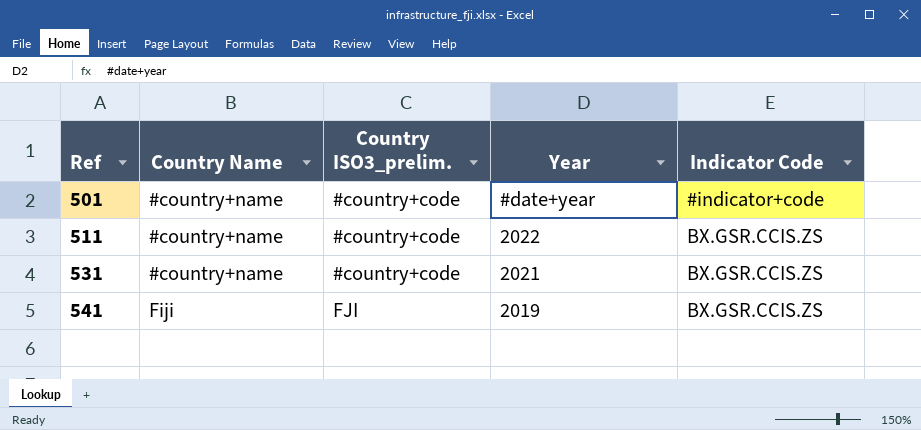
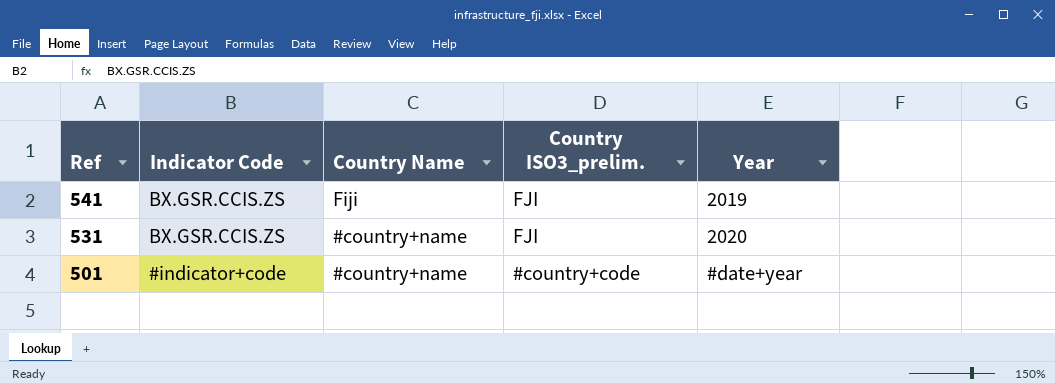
row order: Ref ascending -> Ref descending
column Indicator Code | position: 5 -> 2
row 511: #country+name | #country+code | 2022 | BX.GSR.CCIS.ZS -> none
531 | Country ISO3_prelim.: #country+code -> FJI
531 | Year: 2021 -> 2020

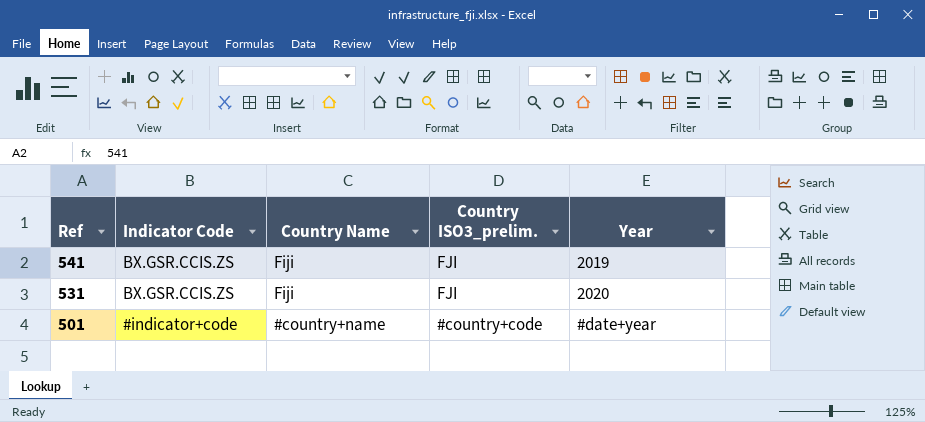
531 | Country Name: #country+name -> Fiji

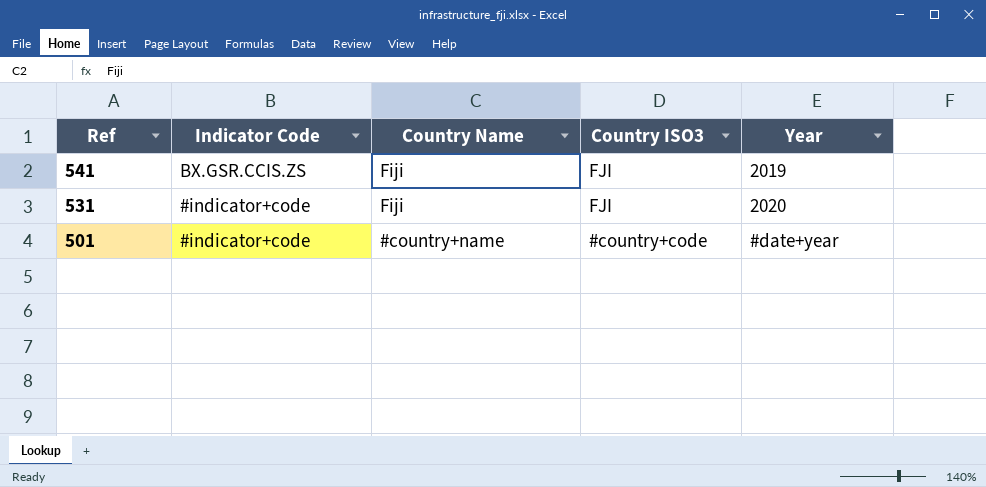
column name: Country ISO3_prelim. -> Country ISO3
531 | Indicator Code: BX.GSR.CCIS.ZS -> #indicator+code

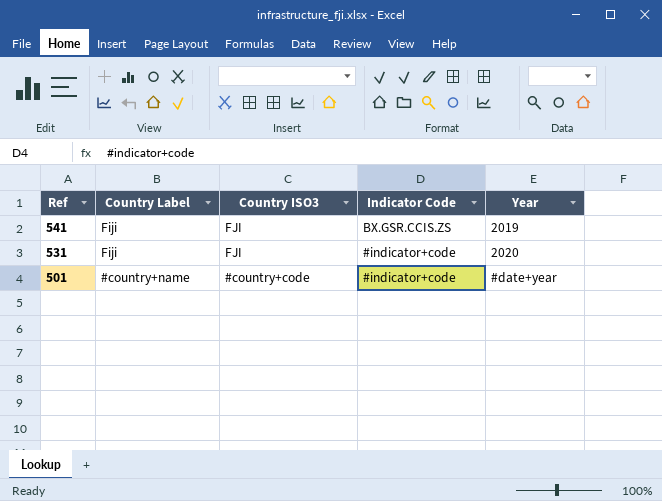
column name: Country Name -> Country Label
column Indicator Code | position: 2 -> 4

